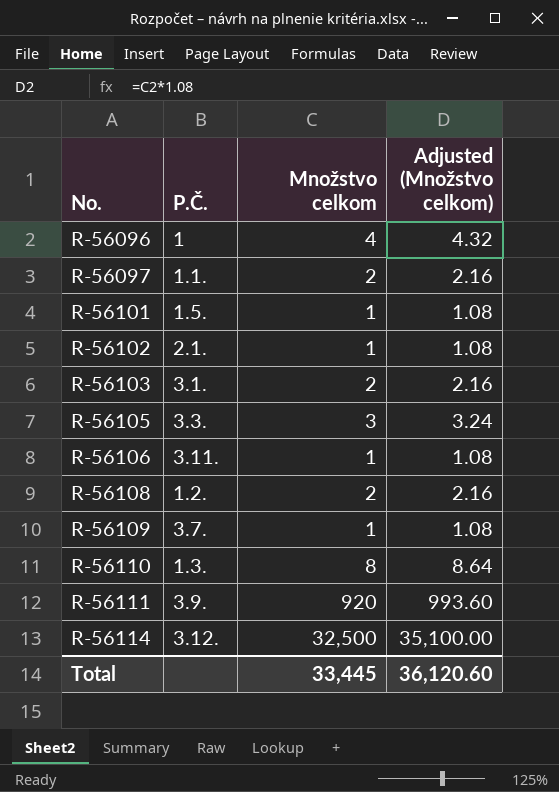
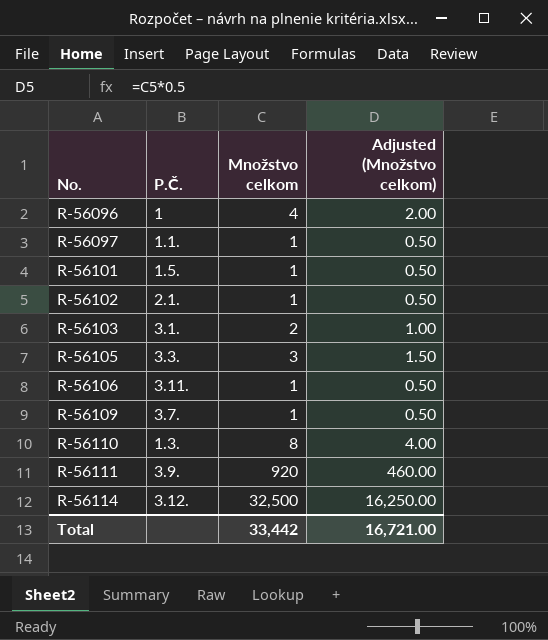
column Adjusted (Množstvo celkom) | formula: [Množstvo celkom] * 1.08 -> [Množstvo celkom] * 0.5
row R-56108: 1.2. | 2 | 2.16 -> none
R-56097 | Množstvo celkom: 2 -> 1
Total | Množstvo celkom: 33,445 -> 33,442
Total | Adjusted (Množstvo celkom): 36,120.60 -> 16,721.00

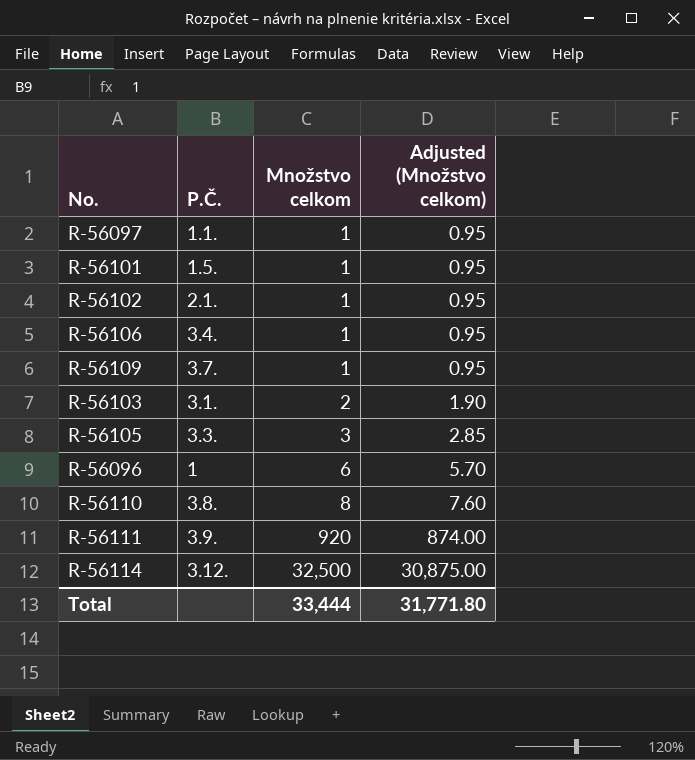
row order: No. ascending -> Množstvo celkom ascending
column Adjusted (Množstvo celkom) | formula: [Množstvo celkom] * 0.5 -> [Množstvo celkom] * 0.95
R-56106 | P.Č.: 3.11. -> 3.4.
R-56096 | Množstvo celkom: 4 -> 6
R-56110 | P.Č.: 1.3. -> 3.8.
Total | Množstvo celkom: 33,442 -> 33,444
Total | Adjusted (Množstvo celkom): 16,721.00 -> 31,771.80

